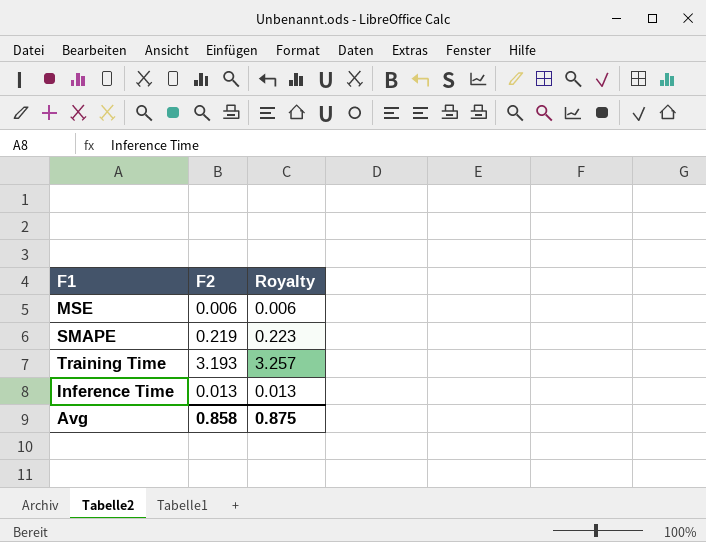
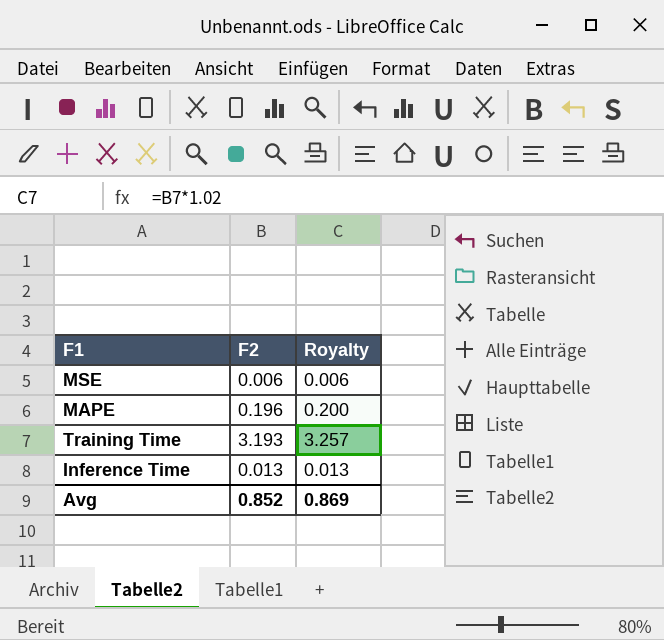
row SMAPE: 0.219 | 0.223 -> none
row MAPE: none -> 0.196 | 0.200
Avg | F2: 0.858 -> 0.852
Avg | Royalty: 0.875 -> 0.869

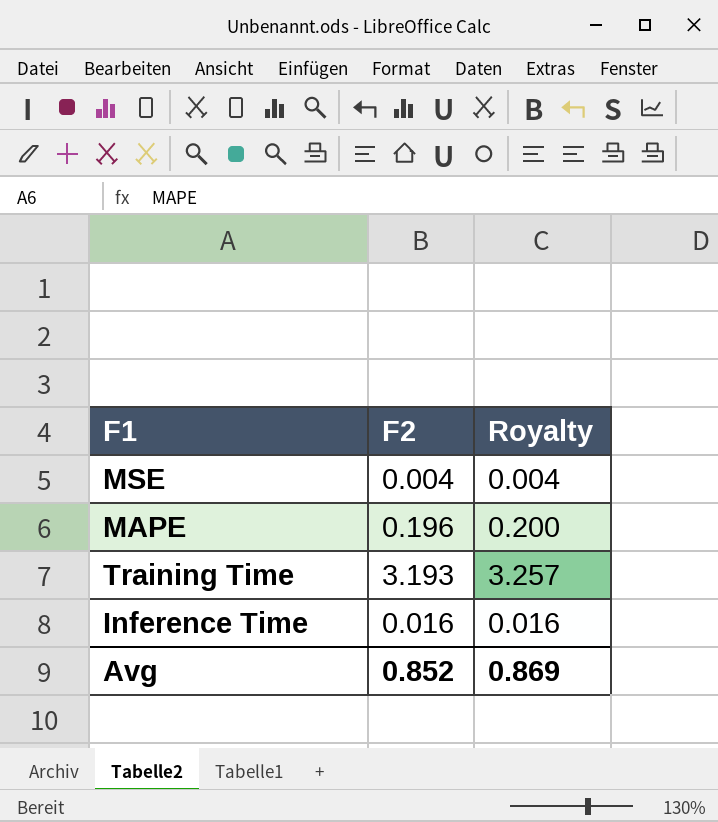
MSE | F2: 0.006 -> 0.004
MSE | Royalty: 0.006 -> 0.004
Inference Time | F2: 0.013 -> 0.016
Inference Time | Royalty: 0.013 -> 0.016

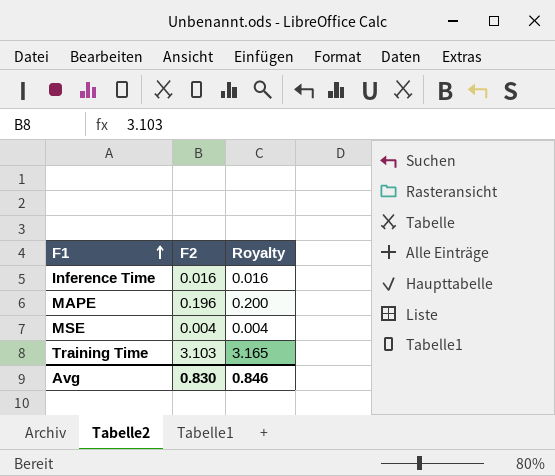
row order: none -> F1 ascending
Training Time | F2: 3.193 -> 3.103
Training Time | Royalty: 3.257 -> 3.165
Avg | F2: 0.852 -> 0.830
Avg | Royalty: 0.869 -> 0.846

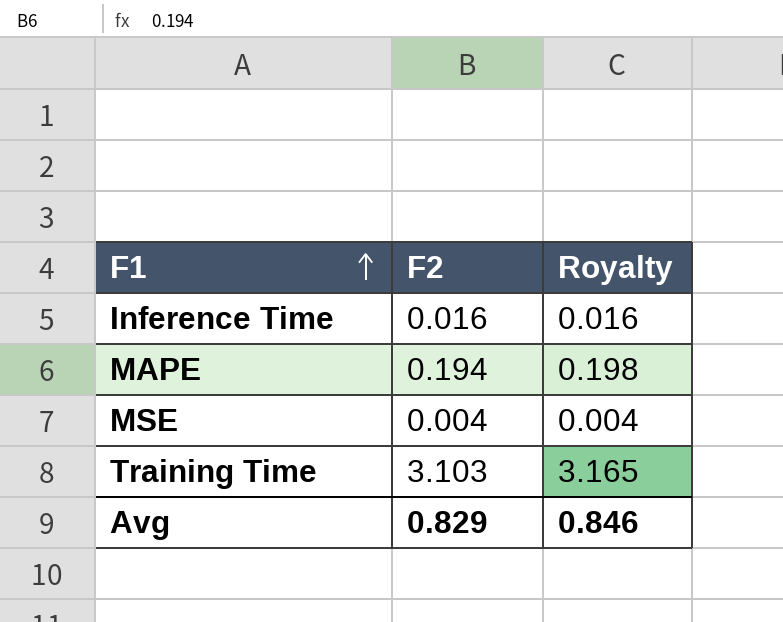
MAPE | F2: 0.196 -> 0.194
MAPE | Royalty: 0.200 -> 0.198
Avg | F2: 0.830 -> 0.829

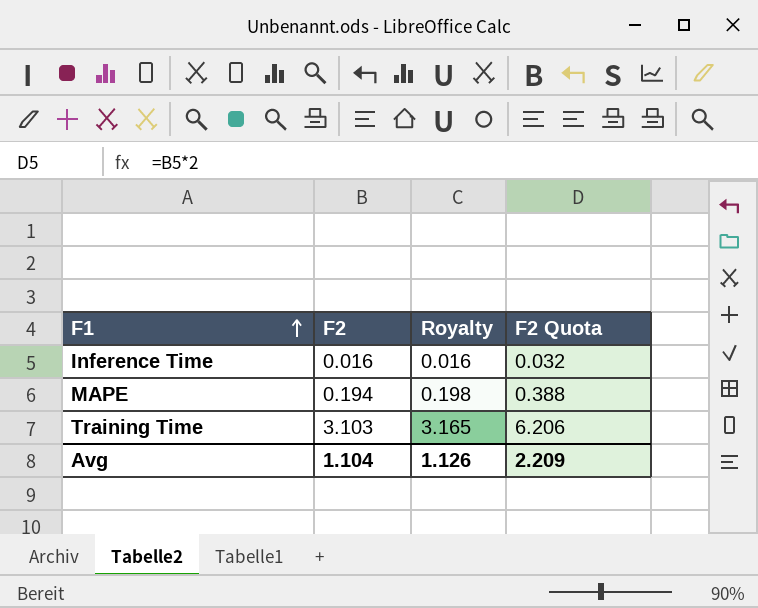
column F2 Quota | formula: none -> [F2] * 2
row MSE: 0.004 | 0.004 -> none
Avg | F2: 0.829 -> 1.104
Avg | Royalty: 0.846 -> 1.126

